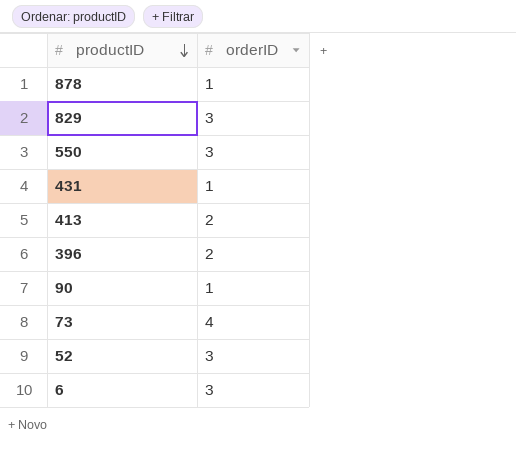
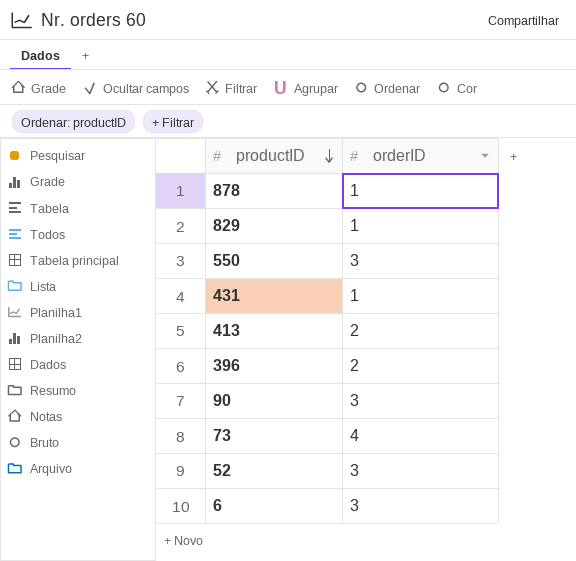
829 | orderID: 3 -> 1
90 | orderID: 1 -> 3

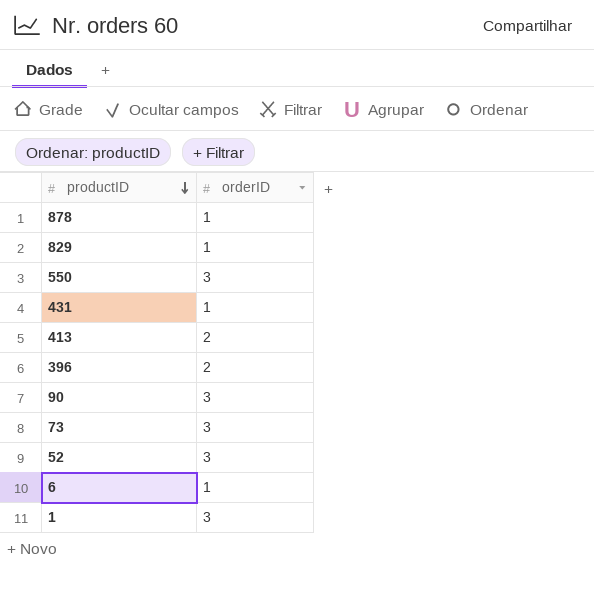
73 | orderID: 4 -> 3
6 | orderID: 3 -> 1
row 1: none -> 3

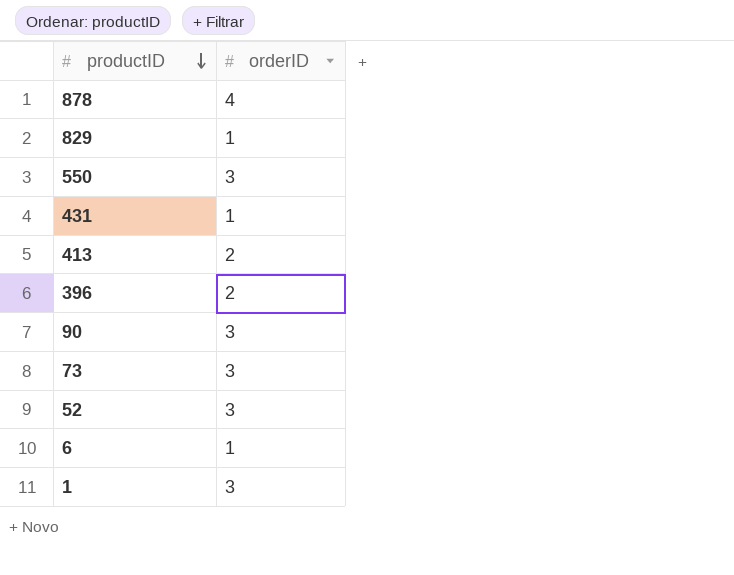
878 | orderID: 1 -> 4

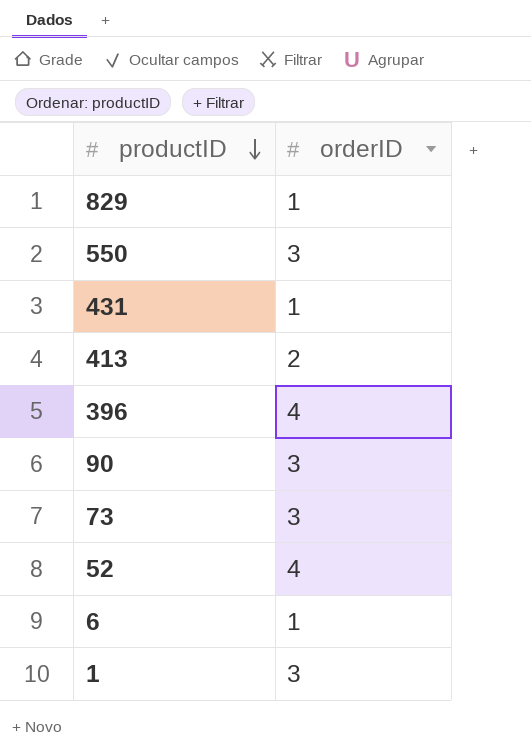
row 878: 4 -> none
396 | orderID: 2 -> 4
52 | orderID: 3 -> 4

